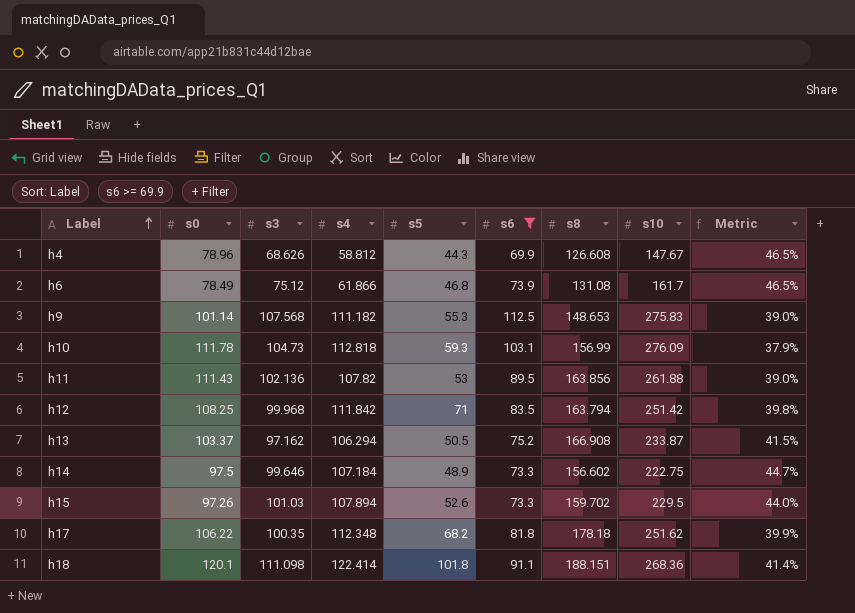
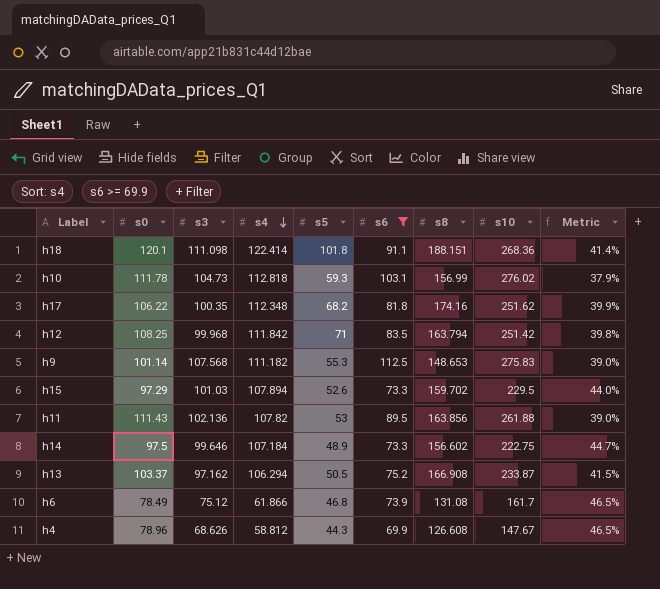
row order: Label ascending -> s4 descending
h10 | s10: 276.09 -> 276.02
h17 | s8: 178.18 -> 174.16
h15 | s0: 97.26 -> 97.29

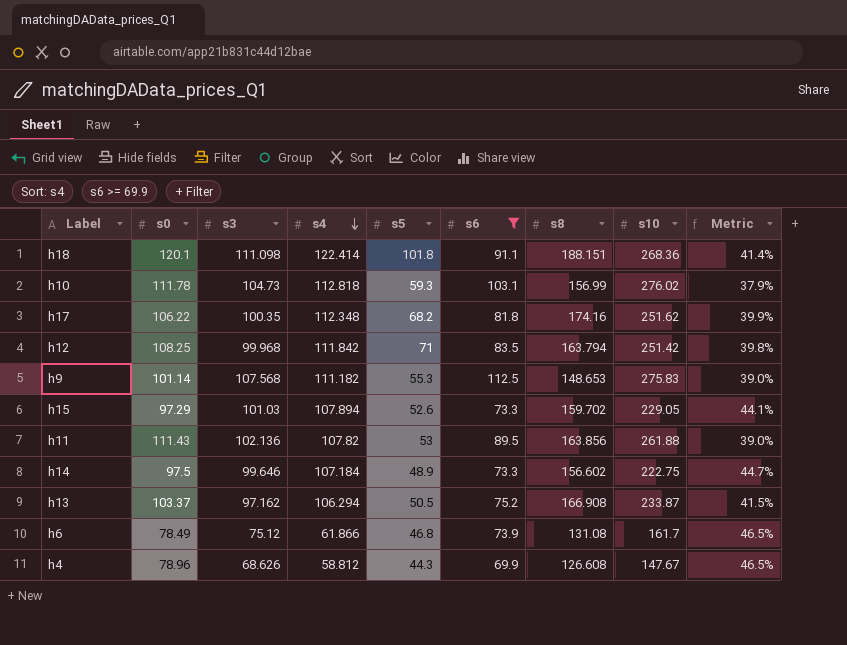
h15 | s10: 229.5 -> 229.05
h15 | Metric: 44.0% -> 44.1%

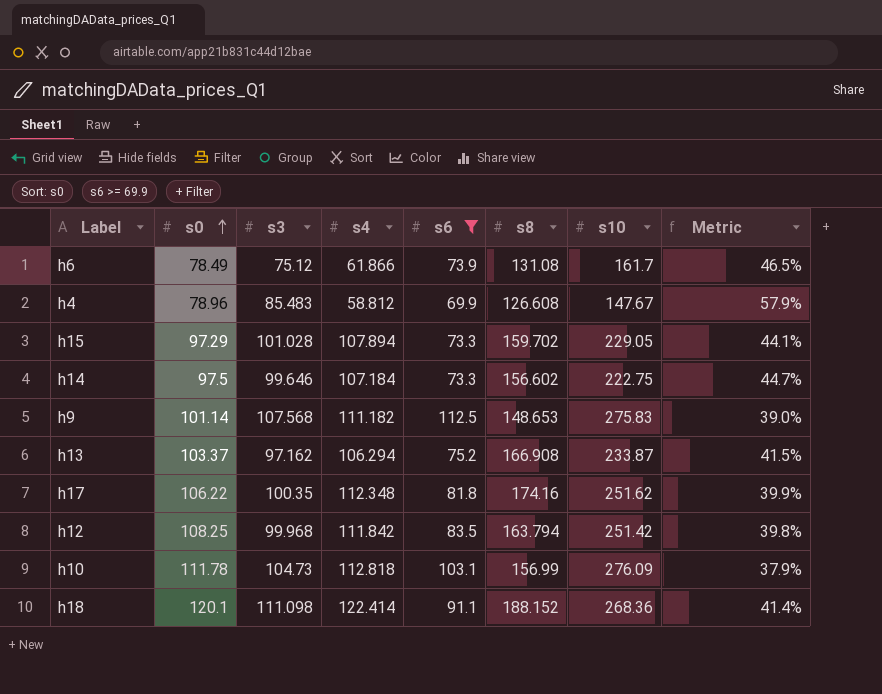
row order: s4 descending -> s0 ascending
column s5 | position: 5 -> none
row h11: 111.43 | 102.136 | 107.82 | 53 | 89.5 | 163.856 | 261.88 | 39.0% -> none
h4 | s3: 68.626 -> 85.483
h4 | Metric: 46.5% -> 57.9%
h15 | s3: 101.03 -> 101.028
h10 | s10: 276.02 -> 276.09
h18 | s8: 188.151 -> 188.152

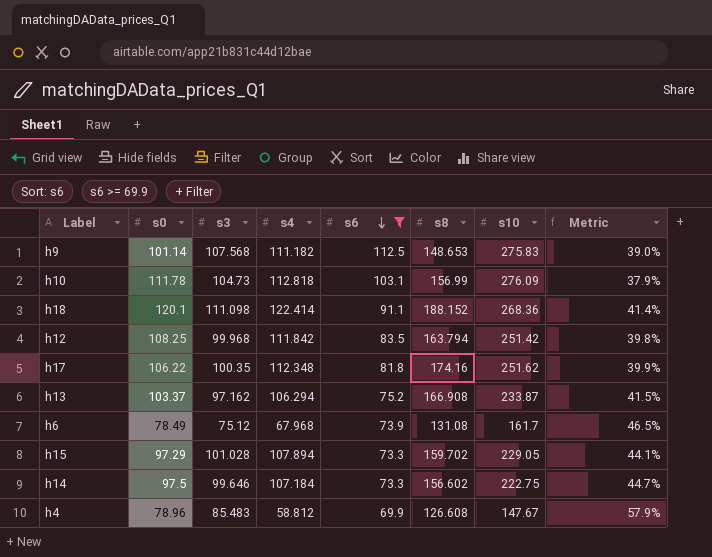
row order: s0 ascending -> s6 descending
h6 | s4: 61.866 -> 67.968

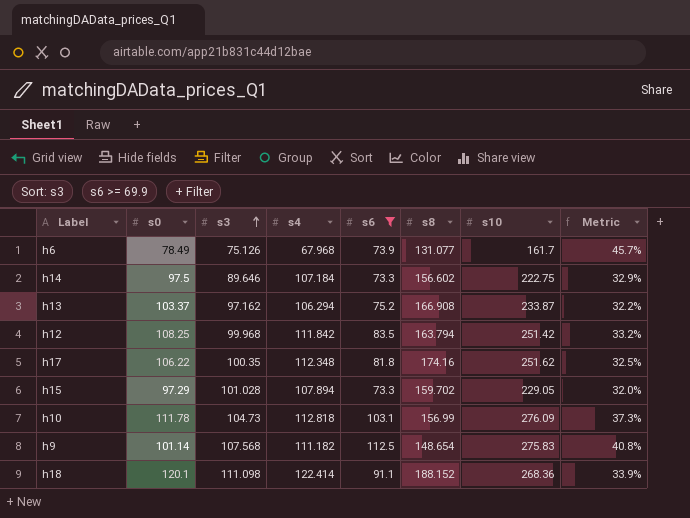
row order: s6 descending -> s3 ascending
column Metric | formula: [s3] / [s10] -> [s6] / [s10]
row h4: 78.96 | 85.483 | 58.812 | 69.9 | 126.608 | 147.67 | 57.9% -> none
h6 | s3: 75.12 -> 75.126
h6 | s8: 131.08 -> 131.077
h14 | s3: 99.646 -> 89.646
h9 | s8: 148.653 -> 148.654

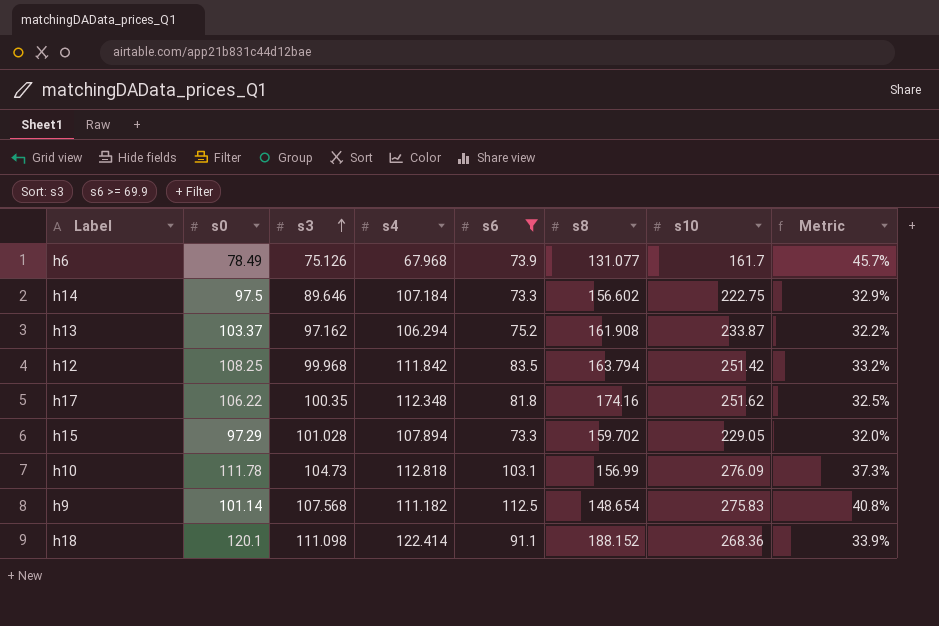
h13 | s8: 166.908 -> 161.908

